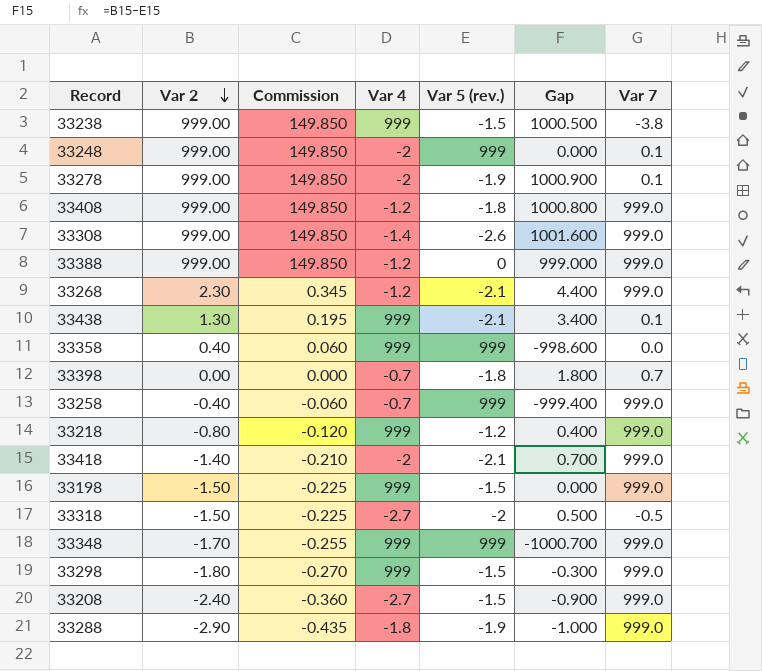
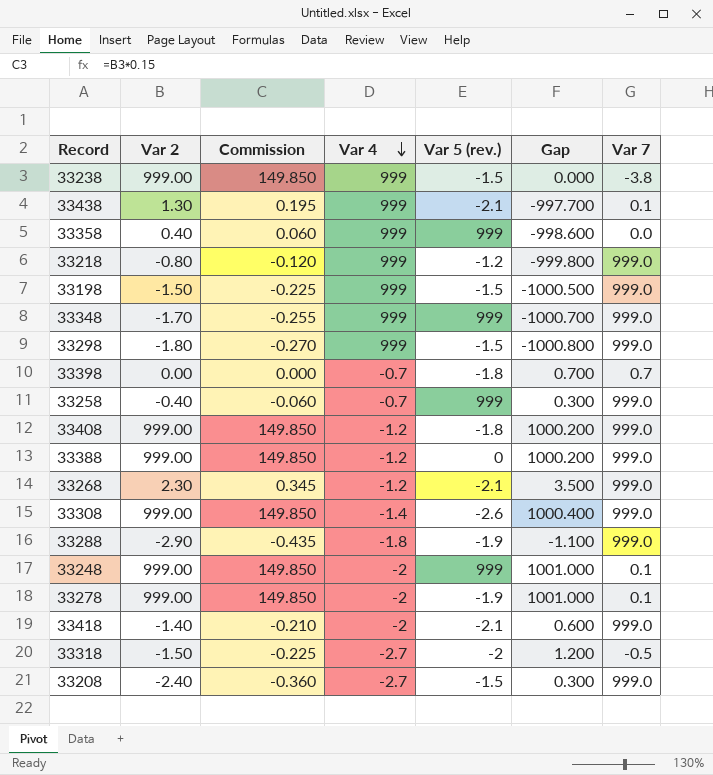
row order: Var 2 descending -> Var 4 descending
column Gap | formula: [Var 2] - [Var 5 (rev.)] -> [Var 2] - [Var 4]

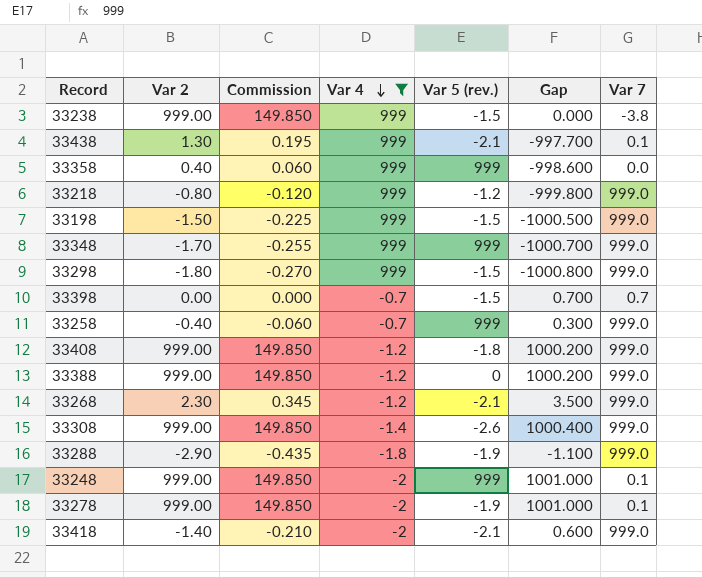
filter: none -> Var 4 != -2.7
33398 | Var 5 (rev.): -1.8 -> -1.5

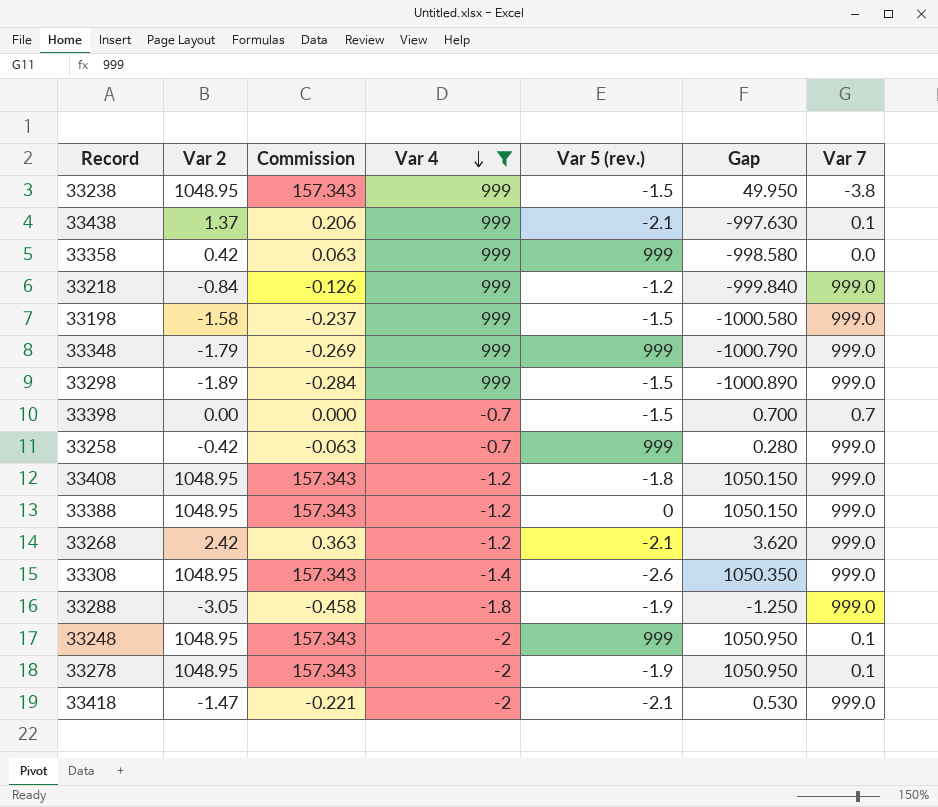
33238 | Var 2: 999.00 -> 1048.95
33238 | Commission: 149.850 -> 157.343
33238 | Gap: 0.000 -> 49.950
33438 | Var 2: 1.30 -> 1.37
33438 | Commission: 0.195 -> 0.206
33438 | Gap: -997.700 -> -997.630
33358 | Var 2: 0.40 -> 0.42
33358 | Commission: 0.060 -> 0.063
33358 | Gap: -998.600 -> -998.580
33218 | Var 2: -0.80 -> -0.84
33218 | Commission: -0.120 -> -0.126
33218 | Gap: -999.800 -> -999.840
33198 | Var 2: -1.50 -> -1.58
33198 | Commission: -0.225 -> -0.237
33198 | Gap: -1000.500 -> -1000.580
33348 | Var 2: -1.70 -> -1.79
33348 | Commission: -0.255 -> -0.269
33348 | Gap: -1000.700 -> -1000.790
33298 | Var 2: -1.80 -> -1.89
33298 | Commission: -0.270 -> -0.284
33298 | Gap: -1000.800 -> -1000.890
33258 | Var 2: -0.40 -> -0.42
33258 | Commission: -0.060 -> -0.063
33258 | Gap: 0.300 -> 0.280
33408 | Var 2: 999.00 -> 1048.95
33408 | Commission: 149.850 -> 157.343
33408 | Gap: 1000.200 -> 1050.150
33388 | Var 2: 999.00 -> 1048.95
33388 | Commission: 149.850 -> 157.343
33388 | Gap: 1000.200 -> 1050.150
33268 | Var 2: 2.30 -> 2.42
33268 | Commission: 0.345 -> 0.363
33268 | Gap: 3.500 -> 3.620
33308 | Var 2: 999.00 -> 1048.95
33308 | Commission: 149.850 -> 157.343
33308 | Gap: 1000.400 -> 1050.350
33288 | Var 2: -2.90 -> -3.05
33288 | Commission: -0.435 -> -0.458
33288 | Gap: -1.100 -> -1.250
33248 | Var 2: 999.00 -> 1048.95
33248 | Commission: 149.850 -> 157.343
33248 | Gap: 1001.000 -> 1050.950
33278 | Var 2: 999.00 -> 1048.95
33278 | Commission: 149.850 -> 157.343
33278 | Gap: 1001.000 -> 1050.950
33418 | Var 2: -1.40 -> -1.47
33418 | Commission: -0.210 -> -0.221
33418 | Gap: 0.600 -> 0.530

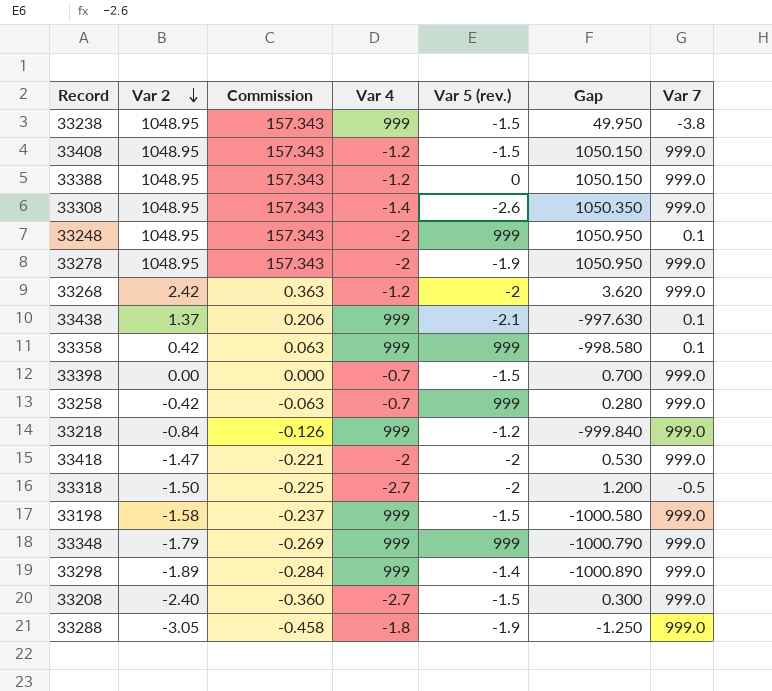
filter: Var 4 != -2.7 -> none
row order: Var 4 descending -> Var 2 descending
33408 | Var 5 (rev.): -1.8 -> -1.5
33278 | Var 7: 0.1 -> 999.0
33268 | Var 5 (rev.): -2.1 -> -2
33358 | Var 7: 0.0 -> 0.1
33398 | Var 7: 0.7 -> 999.0
33418 | Var 5 (rev.): -2.1 -> -2
33298 | Var 5 (rev.): -1.5 -> -1.4

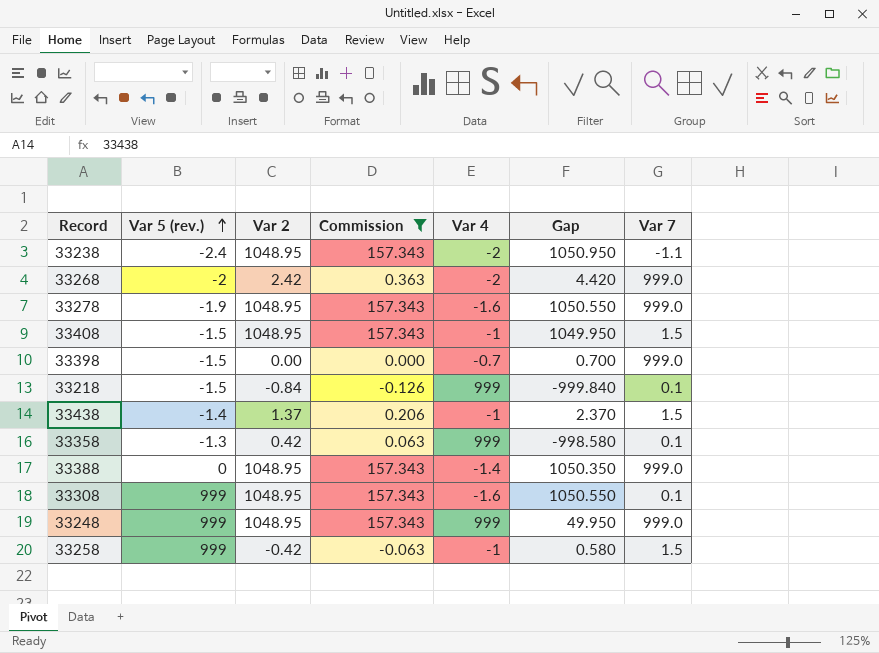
filter: none -> Commission >= -0.126
row order: Var 2 descending -> Var 5 (rev.) ascending
column Var 5 (rev.) | position: 5 -> 2
33238 | Var 5 (rev.): -1.5 -> -2.4
33238 | Var 4: 999 -> -2
33238 | Gap: 49.950 -> 1050.950
33238 | Var 7: -3.8 -> -1.1
33268 | Var 4: -1.2 -> -2
33268 | Gap: 3.620 -> 4.420
33278 | Var 4: -2 -> -1.6
33278 | Gap: 1050.950 -> 1050.550
33408 | Var 4: -1.2 -> -1
33408 | Gap: 1050.150 -> 1049.950
33408 | Var 7: 999.0 -> 1.5
33218 | Var 5 (rev.): -1.2 -> -1.5
33218 | Var 7: 999.0 -> 0.1
33438 | Var 5 (rev.): -2.1 -> -1.4
33438 | Var 4: 999 -> -1
33438 | Gap: -997.630 -> 2.370
33438 | Var 7: 0.1 -> 1.5
33358 | Var 5 (rev.): 999 -> -1.3
33388 | Var 4: -1.2 -> -1.4
33388 | Gap: 1050.150 -> 1050.350
33308 | Var 5 (rev.): -2.6 -> 999
33308 | Var 4: -1.4 -> -1.6
33308 | Gap: 1050.350 -> 1050.550
33308 | Var 7: 999.0 -> 0.1
33248 | Var 4: -2 -> 999
33248 | Gap: 1050.950 -> 49.950
33248 | Var 7: 0.1 -> 999.0
33258 | Var 4: -0.7 -> -1
33258 | Gap: 0.280 -> 0.580
33258 | Var 7: 999.0 -> 1.5

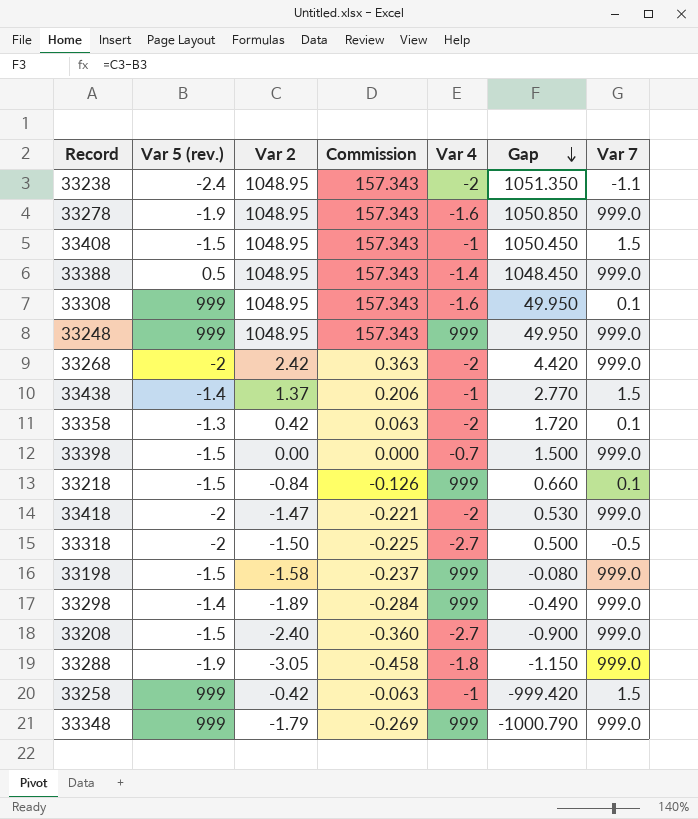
filter: Commission >= -0.126 -> none
row order: Var 5 (rev.) ascending -> Gap descending
column Gap | formula: [Var 2] - [Var 4] -> [Var 2] - [Var 5 (rev.)]
33388 | Var 5 (rev.): 0 -> 0.5
33358 | Var 4: 999 -> -2

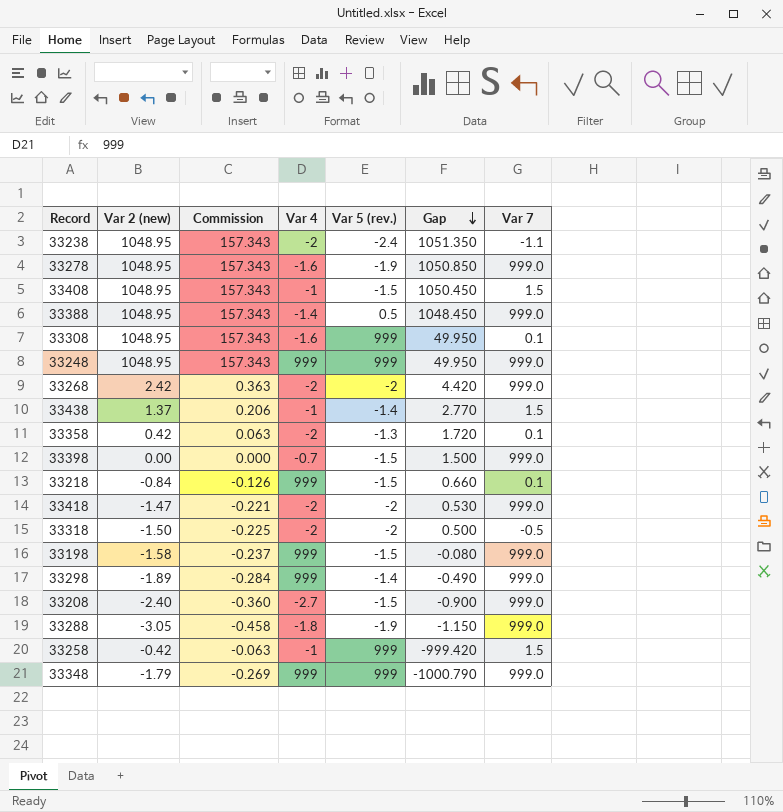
column name: Var 2 -> Var 2 (new)
column Var 5 (rev.) | position: 2 -> 5
33318 | Var 4: -2.7 -> -2

